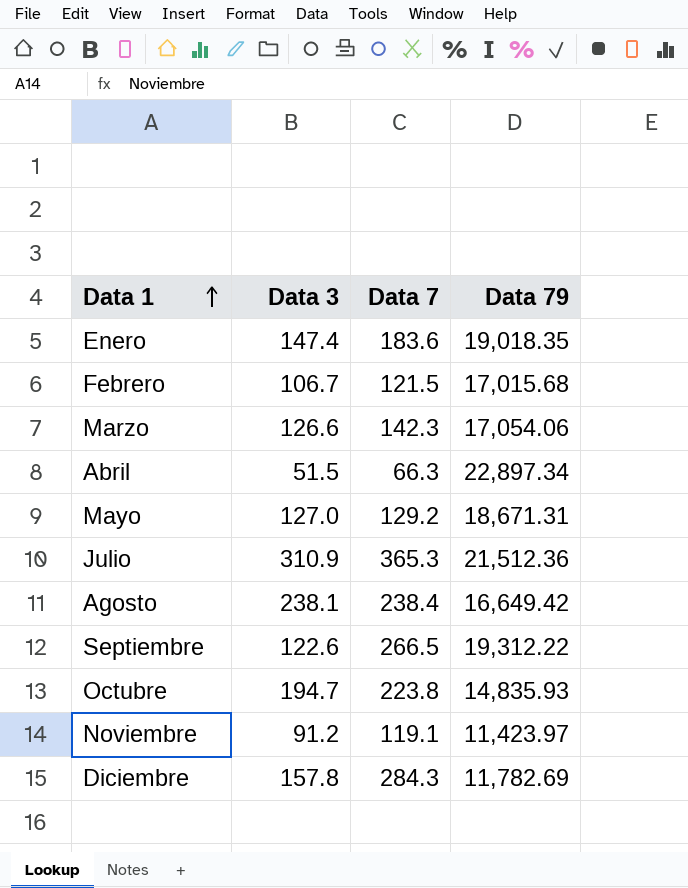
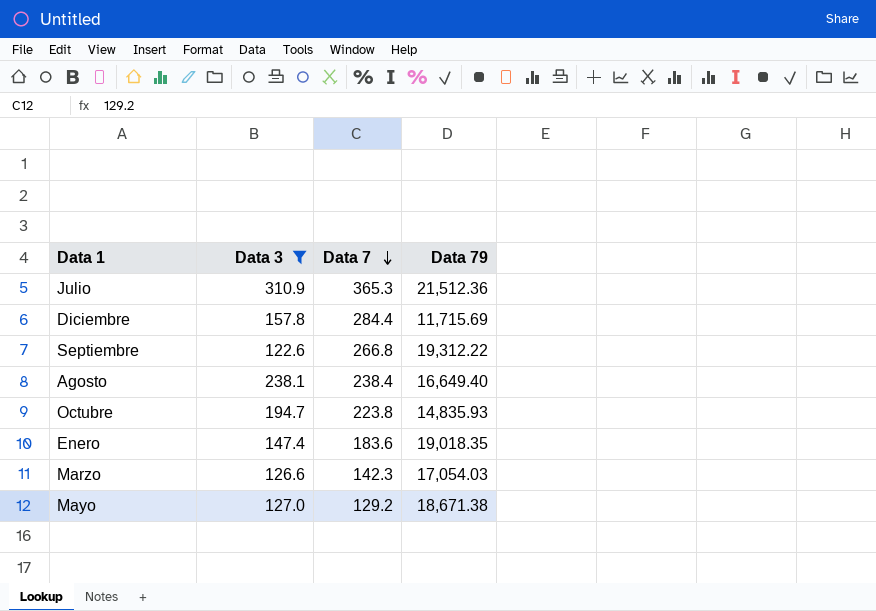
filter: none -> Data 3 >= 122.6
row order: Data 1 ascending -> Data 7 descending
Diciembre | Data 7: 284.3 -> 284.4
Diciembre | Data 79: 11,782.69 -> 11,715.69
Septiembre | Data 7: 266.5 -> 266.8
Agosto | Data 79: 16,649.42 -> 16,649.40
Marzo | Data 79: 17,054.06 -> 17,054.03
Mayo | Data 79: 18,671.31 -> 18,671.38

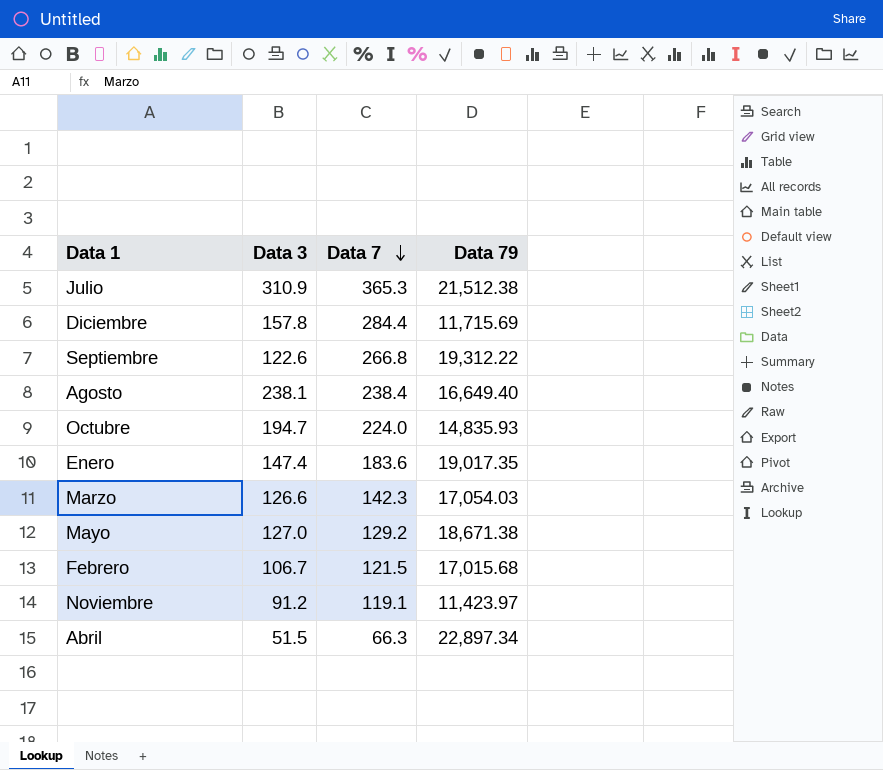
filter: Data 3 >= 122.6 -> none
Julio | Data 79: 21,512.36 -> 21,512.38
Octubre | Data 7: 223.8 -> 224.0
Enero | Data 79: 19,018.35 -> 19,017.35

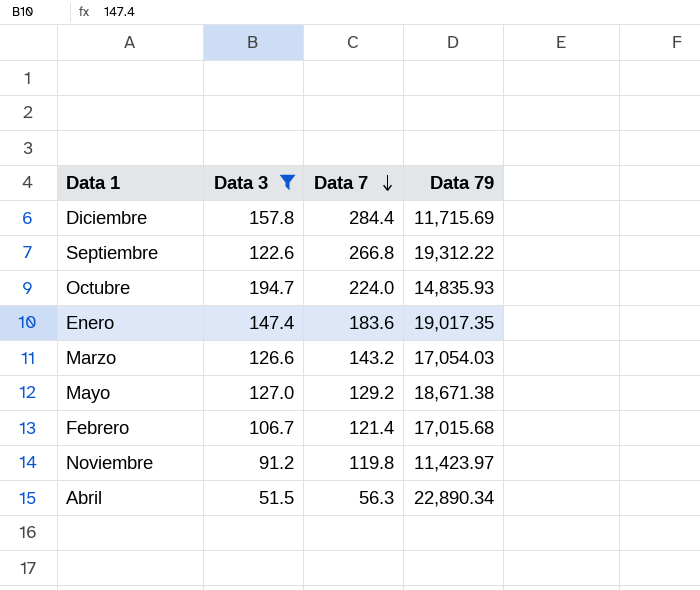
filter: none -> Data 3 <= 194.7
Marzo | Data 7: 142.3 -> 143.2
Febrero | Data 7: 121.5 -> 121.4
Noviembre | Data 7: 119.1 -> 119.8
Abril | Data 7: 66.3 -> 56.3
Abril | Data 79: 22,897.34 -> 22,890.34

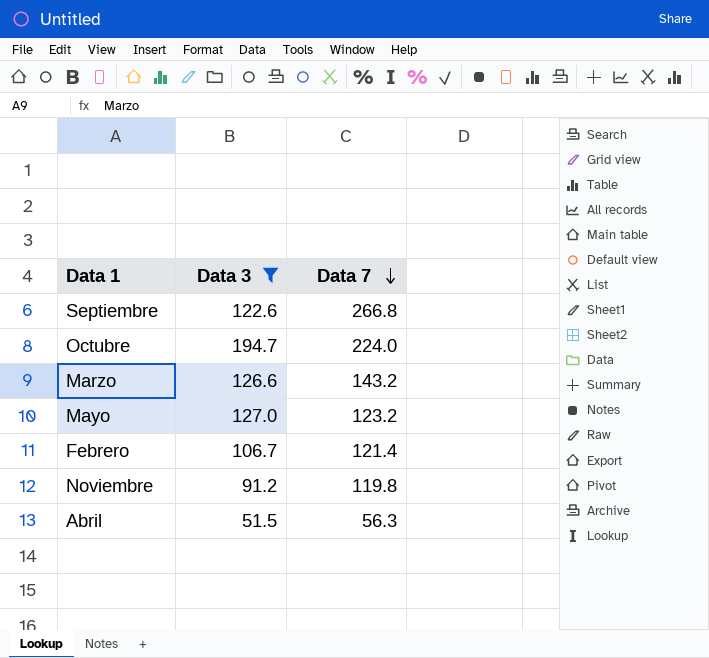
column Data 79 | position: 4 -> none
row Diciembre: 157.8 | 284.4 | 11,715.69 -> none
row Enero: 147.4 | 183.6 | 19,017.35 -> none
Mayo | Data 7: 129.2 -> 123.2

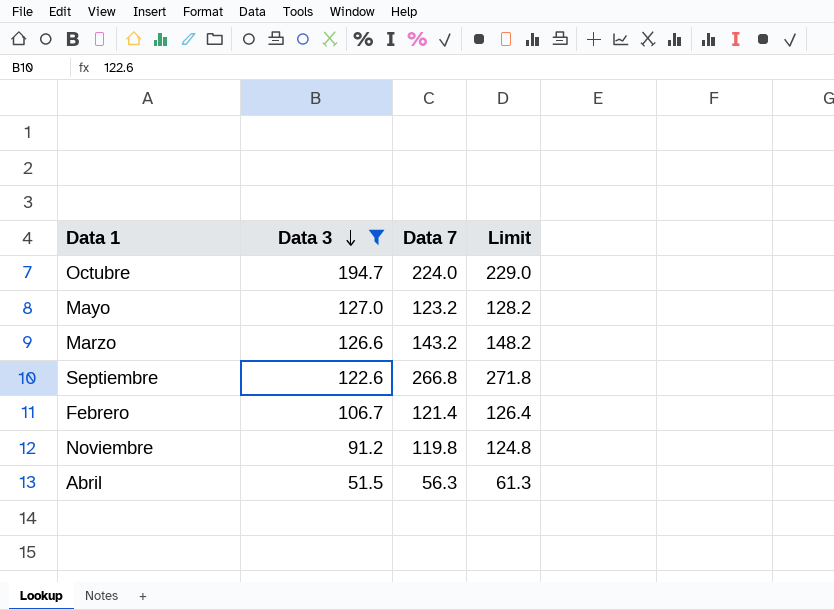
row order: Data 7 descending -> Data 3 descending
column Limit | formula: none -> [Data 7] + 5

